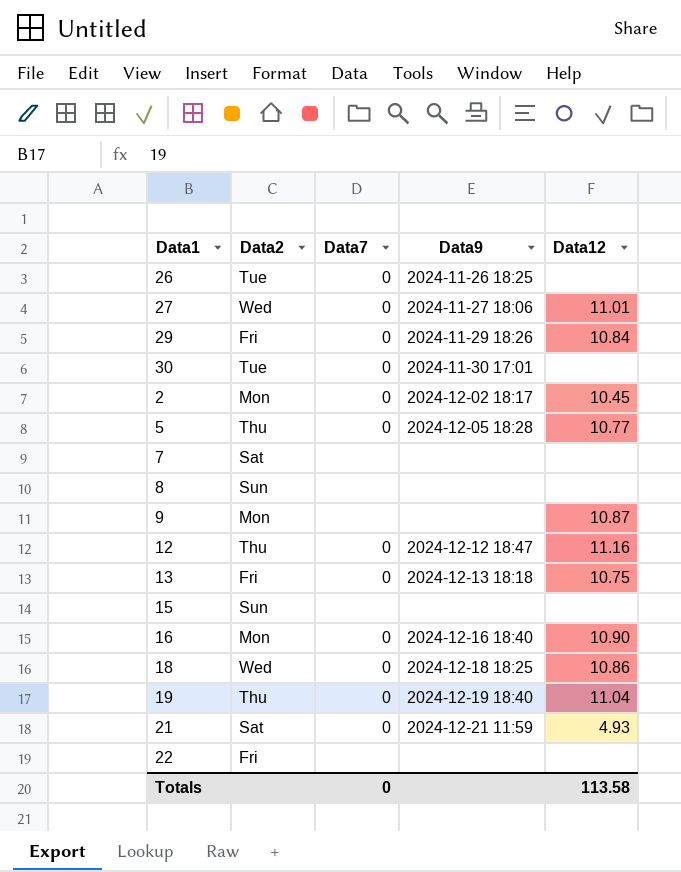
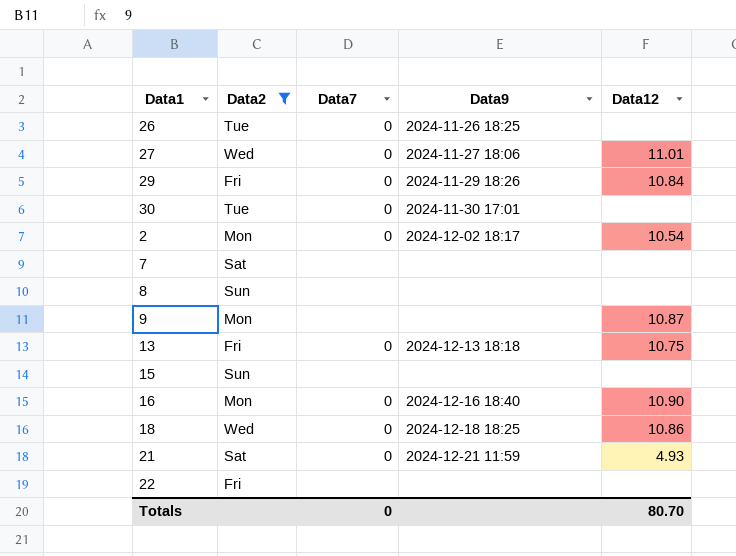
filter: none -> Data2 != Thu
2 | Data12: 10.45 -> 10.54
Totals | Data12: 113.58 -> 80.70

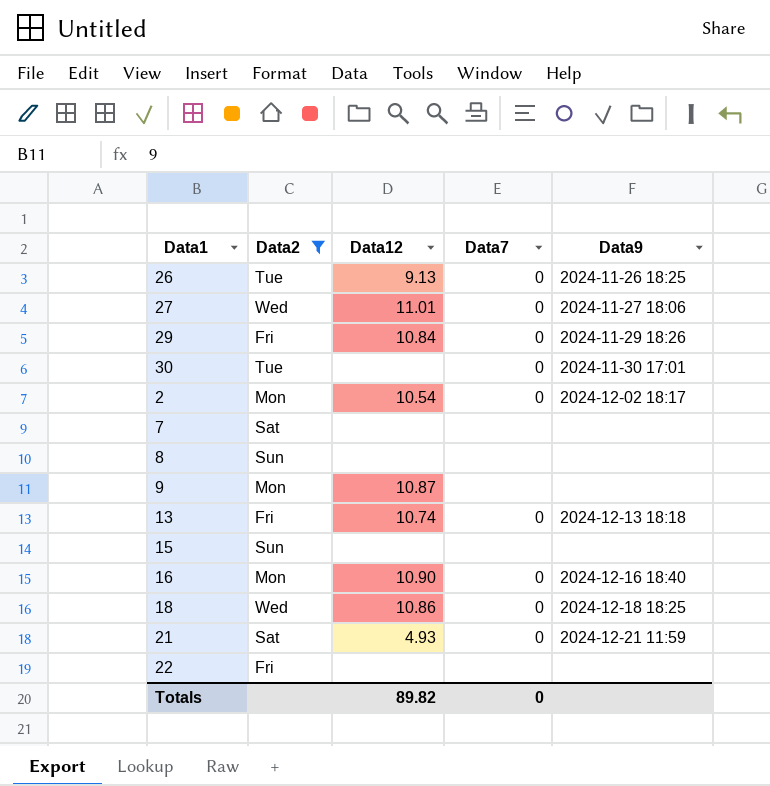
column Data12 | position: 5 -> 3
26 | Data12: none -> 9.13
13 | Data12: 10.75 -> 10.74
Totals | Data12: 80.70 -> 89.82

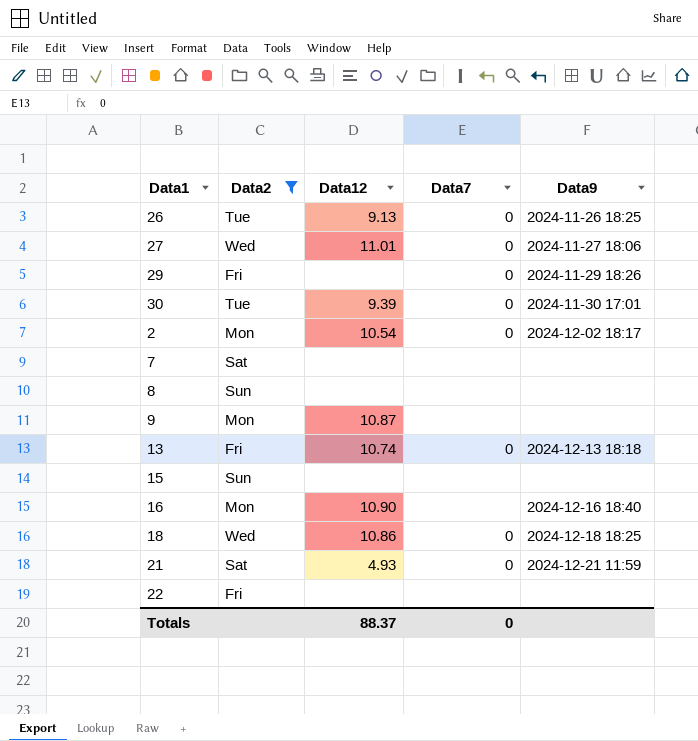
29 | Data12: 10.84 -> none
30 | Data12: none -> 9.39
16 | Data7: 0 -> none
Totals | Data12: 89.82 -> 88.37

